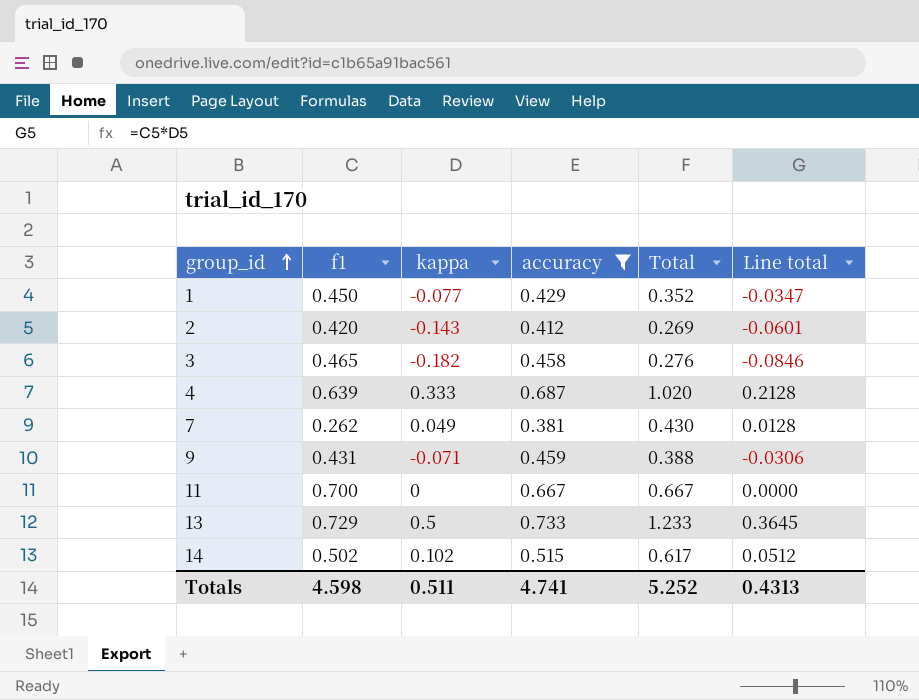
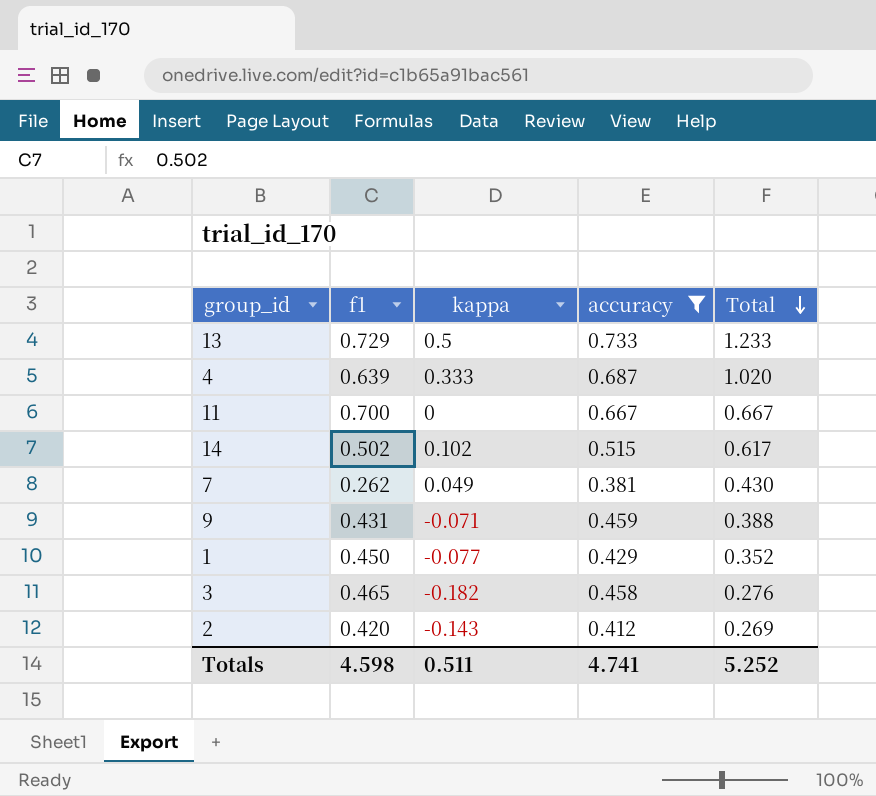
row order: group_id ascending -> Total descending
column Line total | formula: [f1] * [kappa] -> none

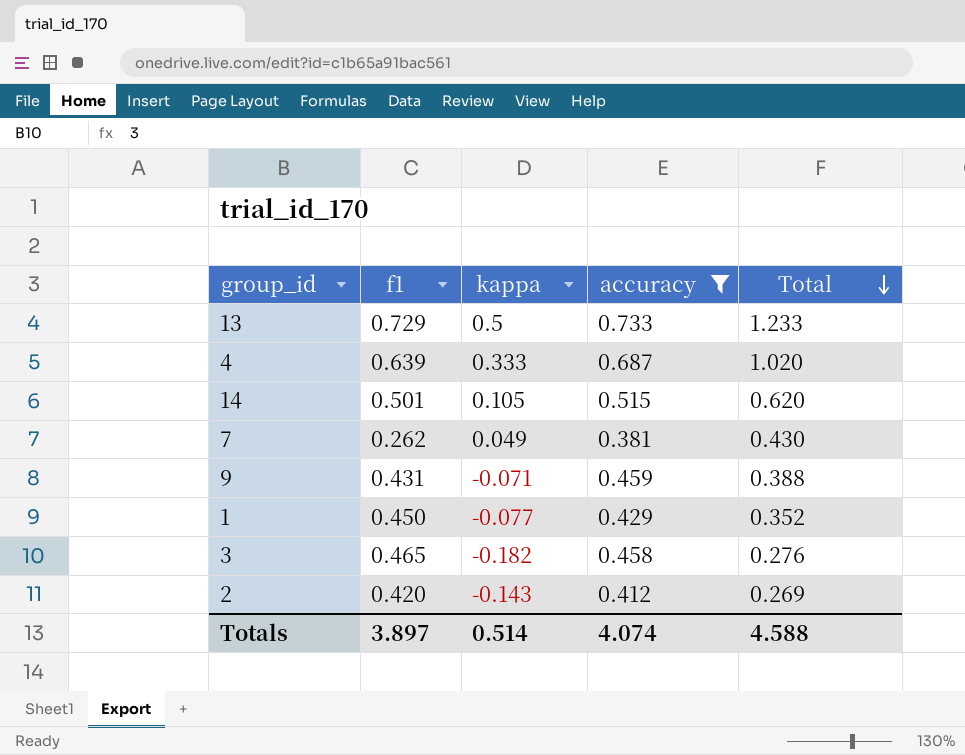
row 11: 0.700 | 0 | 0.667 | 0.667 -> none
14 | f1: 0.502 -> 0.501
14 | kappa: 0.102 -> 0.105
14 | Total: 0.617 -> 0.620
Totals | f1: 4.598 -> 3.897
Totals | kappa: 0.511 -> 0.514
Totals | accuracy: 4.741 -> 4.074
Totals | Total: 5.252 -> 4.588

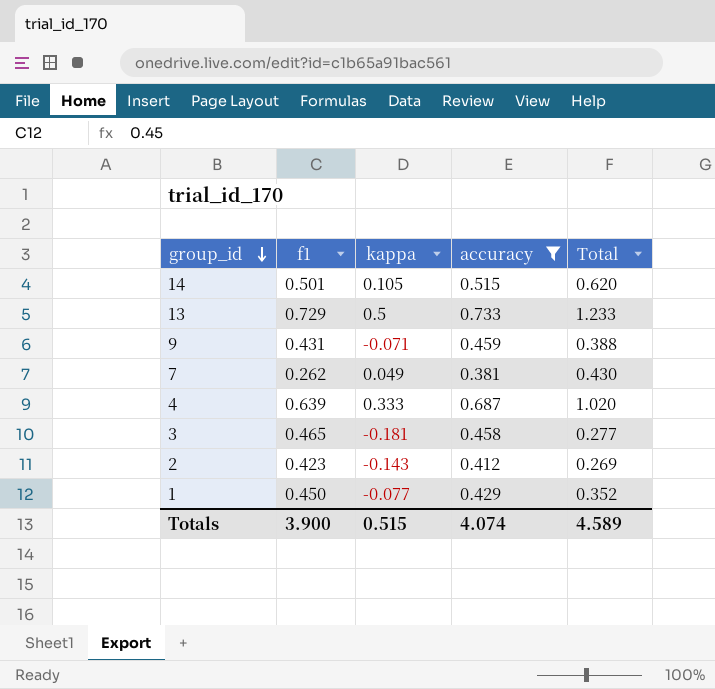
row order: Total descending -> group_id descending
3 | kappa: -0.182 -> -0.181
3 | Total: 0.276 -> 0.277
2 | f1: 0.420 -> 0.423
Totals | f1: 3.897 -> 3.900
Totals | kappa: 0.514 -> 0.515
Totals | Total: 4.588 -> 4.589

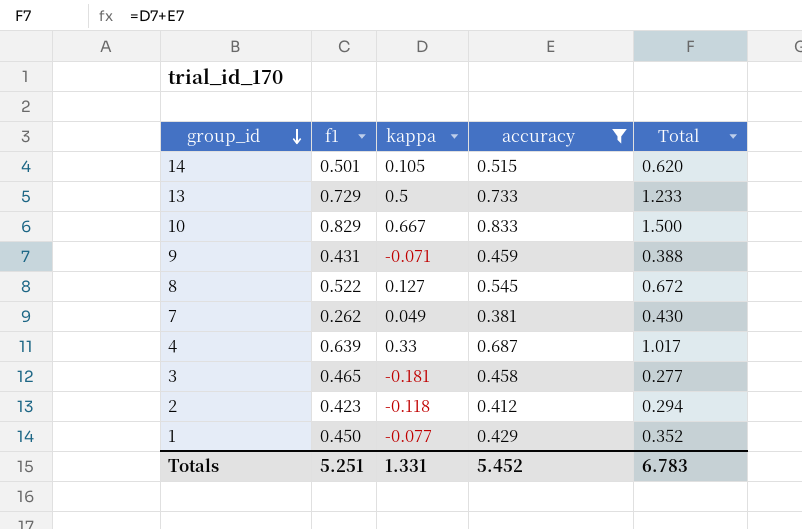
row 10: none -> 0.829 | 0.667 | 0.833 | 1.500
row 8: none -> 0.522 | 0.127 | 0.545 | 0.672
4 | kappa: 0.333 -> 0.33
4 | Total: 1.020 -> 1.017
2 | kappa: -0.143 -> -0.118
2 | Total: 0.269 -> 0.294
Totals | f1: 3.900 -> 5.251
Totals | kappa: 0.515 -> 1.331
Totals | accuracy: 4.074 -> 5.452
Totals | Total: 4.589 -> 6.783

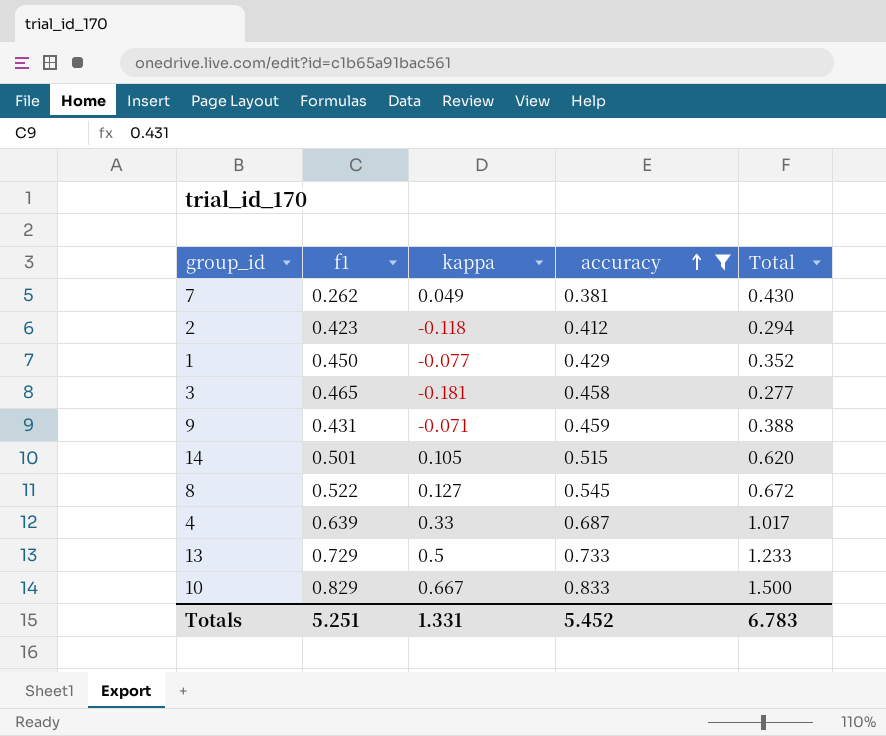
row order: group_id descending -> accuracy ascending

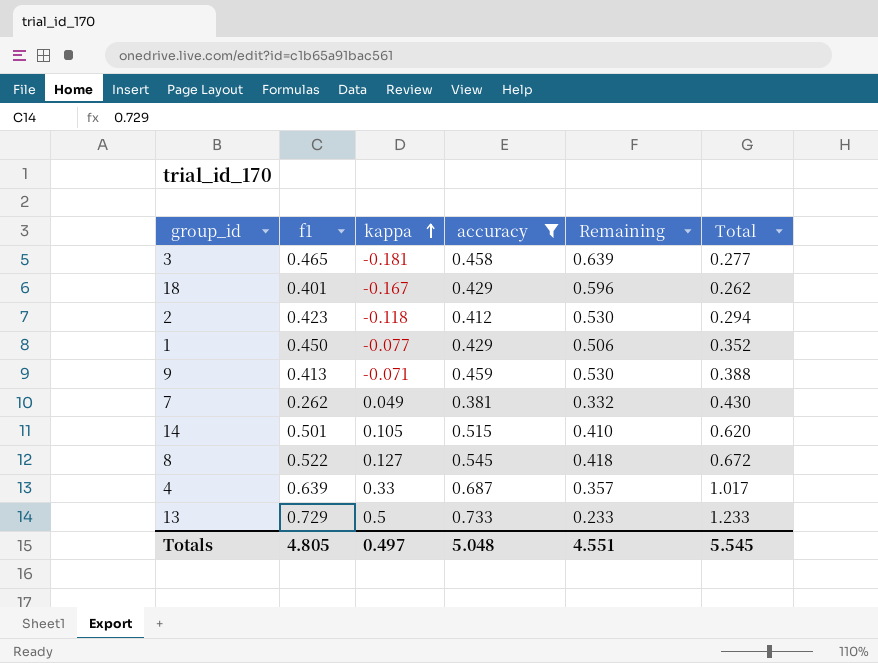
row order: accuracy ascending -> kappa ascending
column Remaining | formula: none -> [accuracy] - [kappa]
row 10: 0.829 | 0.667 | 0.833 | 1.500 -> none
row 18: none -> 0.401 | -0.167 | 0.429 | 0.596 | 0.262
9 | f1: 0.431 -> 0.413
Totals | f1: 5.251 -> 4.805
Totals | kappa: 1.331 -> 0.497
Totals | accuracy: 5.452 -> 5.048
Totals | Total: 6.783 -> 5.545

